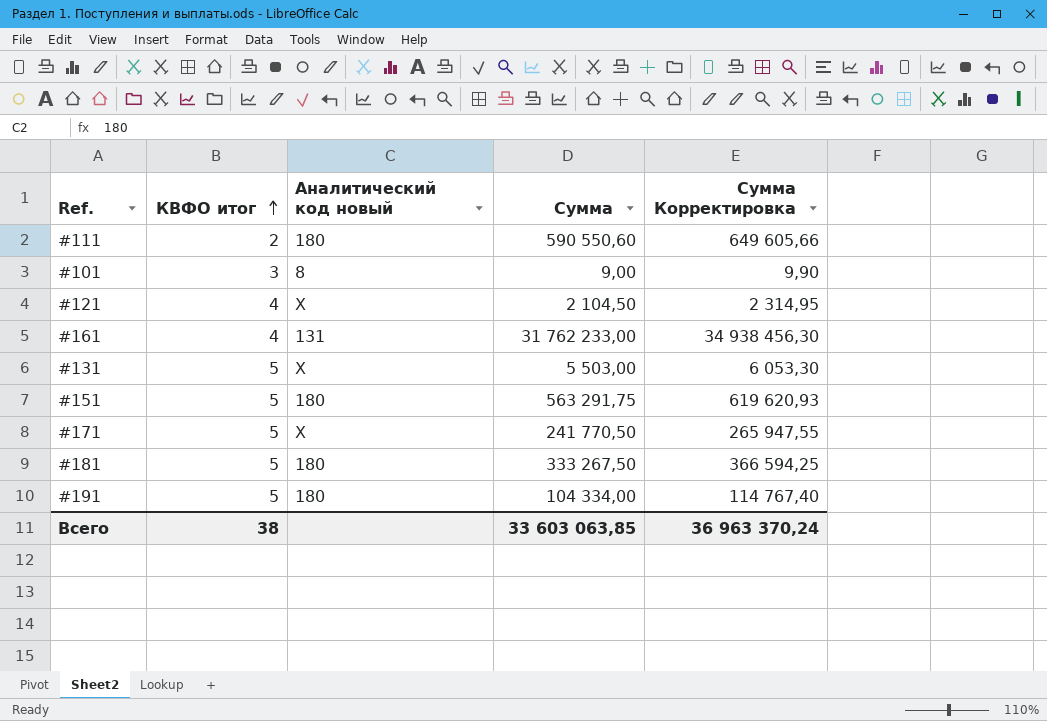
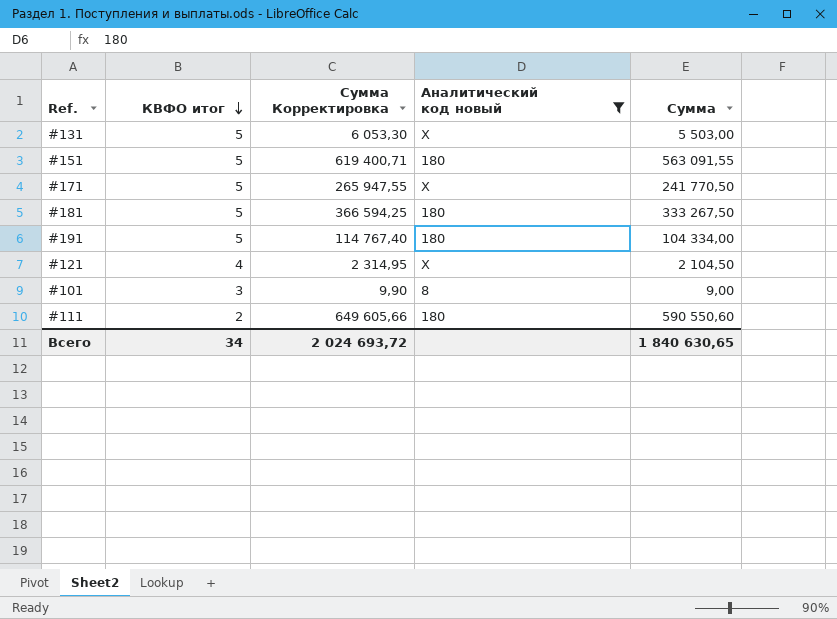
filter: none -> Аналитический код новый != 131
row order: КВФО итог ascending -> КВФО итог descending
column Сумма Корректировка | position: 5 -> 3
#151 | Сумма Корректировка: 619 620,93 -> 619 400,71
#151 | Сумма: 563 291,75 -> 563 091,55
Всего | КВФО итог: 38 -> 34
Всего | Сумма Корректировка: 36 963 370,24 -> 2 024 693,72
Всего | Сумма: 33 603 063,85 -> 1 840 630,65

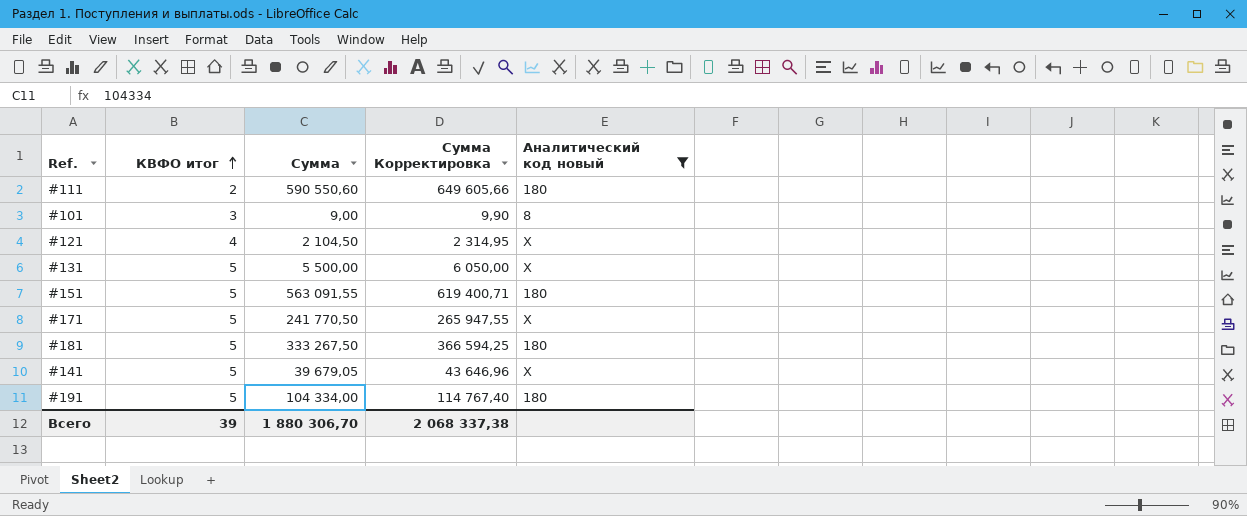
row order: КВФО итог descending -> КВФО итог ascending
column Сумма | position: 5 -> 3
#131 | Сумма: 5 503,00 -> 5 500,00
#131 | Сумма Корректировка: 6 053,30 -> 6 050,00
row #141: none -> 5 | 39 679,05 | 43 646,96 | Х
Всего | КВФО итог: 34 -> 39
Всего | Сумма: 1 840 630,65 -> 1 880 306,70
Всего | Сумма Корректировка: 2 024 693,72 -> 2 068 337,38

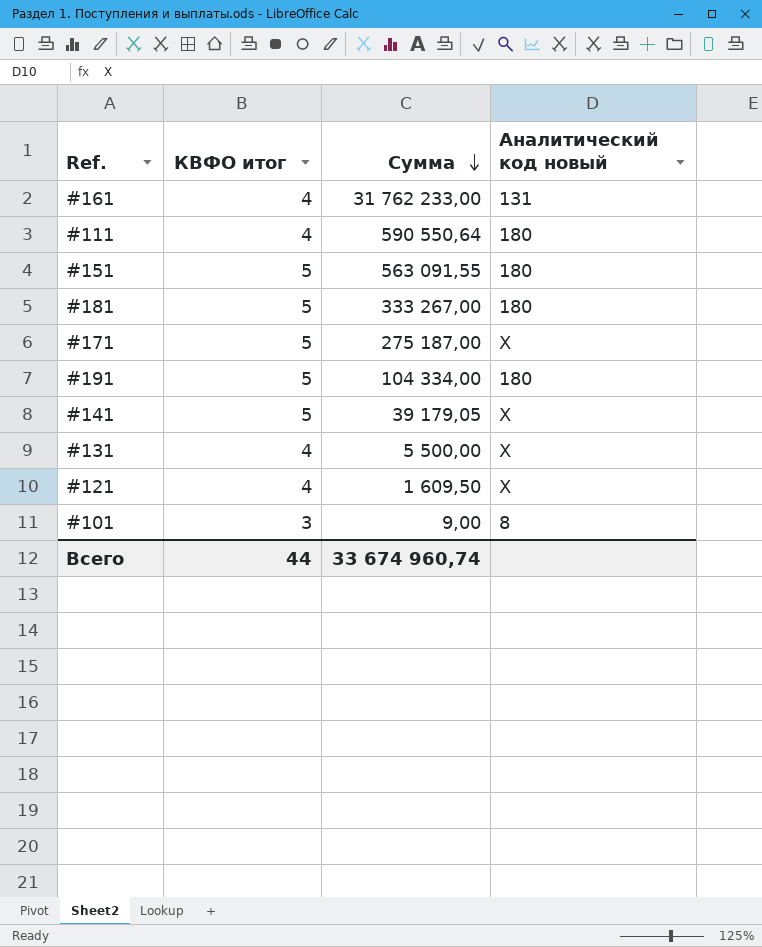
filter: Аналитический код новый != 131 -> none
row order: КВФО итог ascending -> Сумма descending
column Сумма Корректировка | formula: [Сумма] * 1,1 -> none
#111 | КВФО итог: 2 -> 4
#111 | Сумма: 590 550,60 -> 590 550,64
#181 | Сумма: 333 267,50 -> 333 267,00
#171 | Сумма: 241 770,50 -> 275 187,00
#141 | Сумма: 39 679,05 -> 39 179,05
#131 | КВФО итог: 5 -> 4
#121 | Сумма: 2 104,50 -> 1 609,50
Всего | КВФО итог: 39 -> 44
Всего | Сумма: 1 880 306,70 -> 33 674 960,74

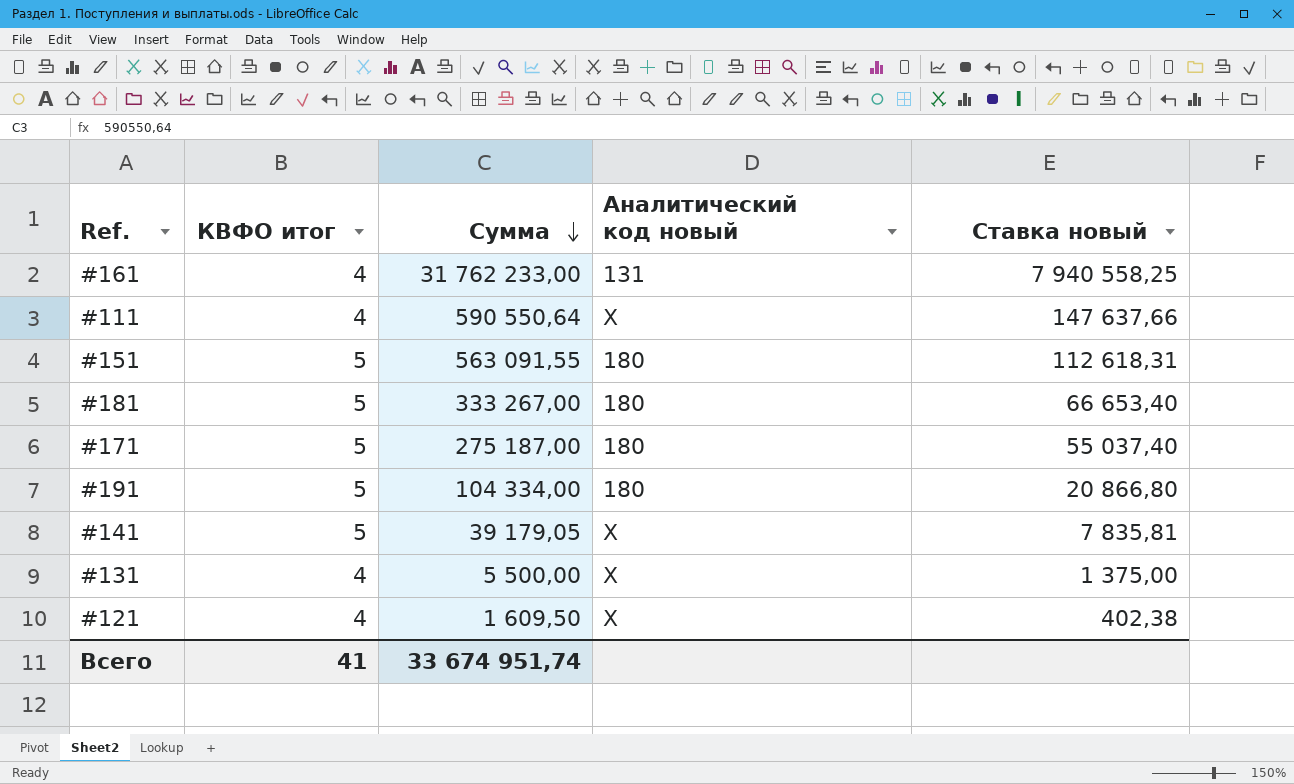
column Ставка новый | formula: none -> [Сумма] / [КВФО итог]
row #101: 3 | 9,00 | 8 -> none
#111 | Аналитический код новый: 180 -> Х
#171 | Аналитический код новый: Х -> 180
Всего | КВФО итог: 44 -> 41
Всего | Сумма: 33 674 960,74 -> 33 674 951,74

